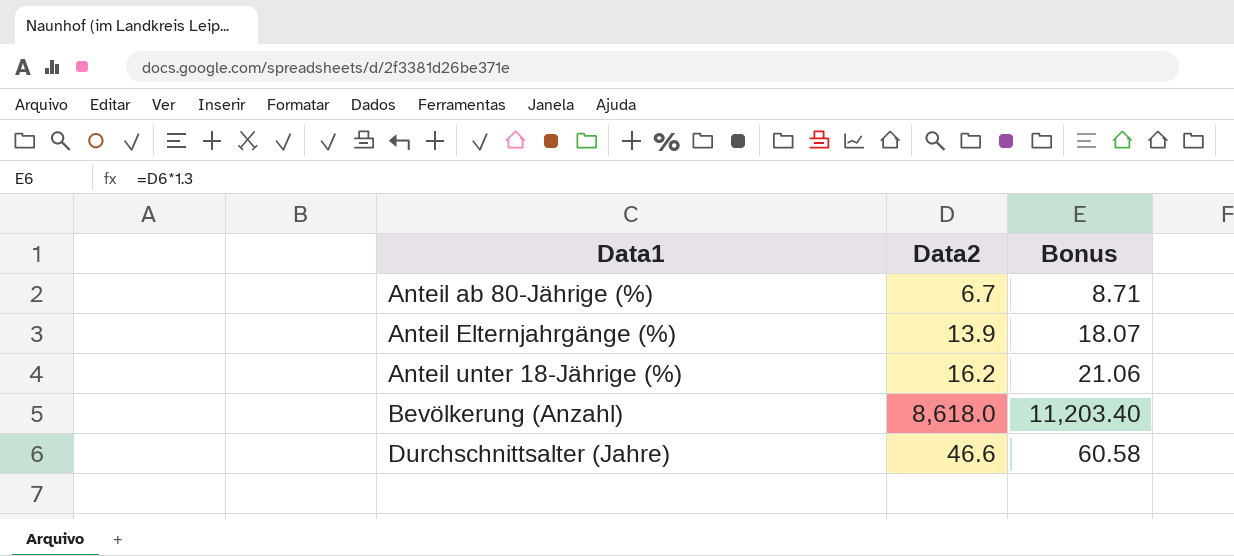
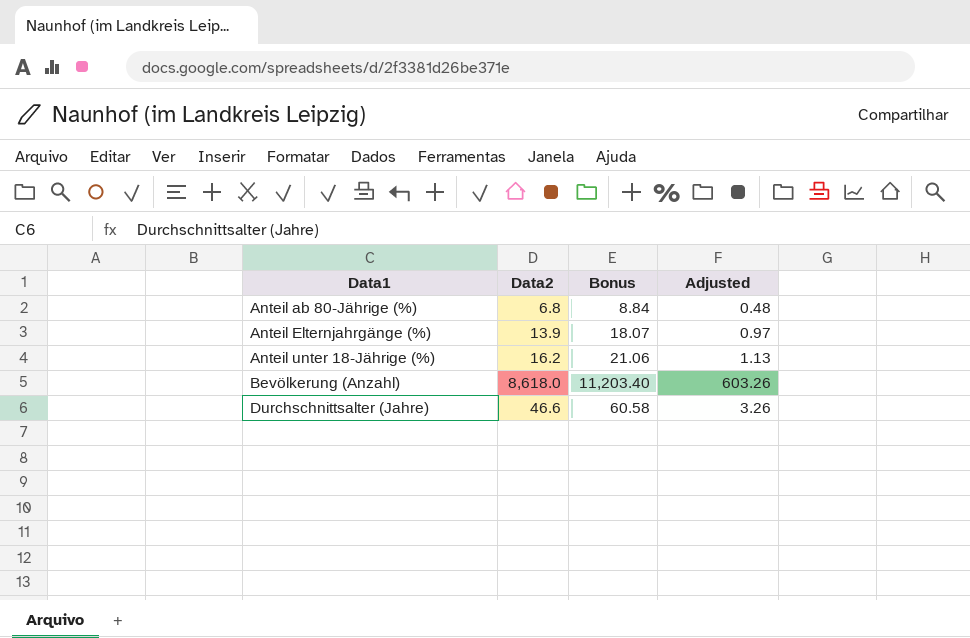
column Adjusted | formula: none -> [Data2] * 0.07
Anteil ab 80-Jährige (%) | Data2: 6.7 -> 6.8
Anteil ab 80-Jährige (%) | Bonus: 8.71 -> 8.84

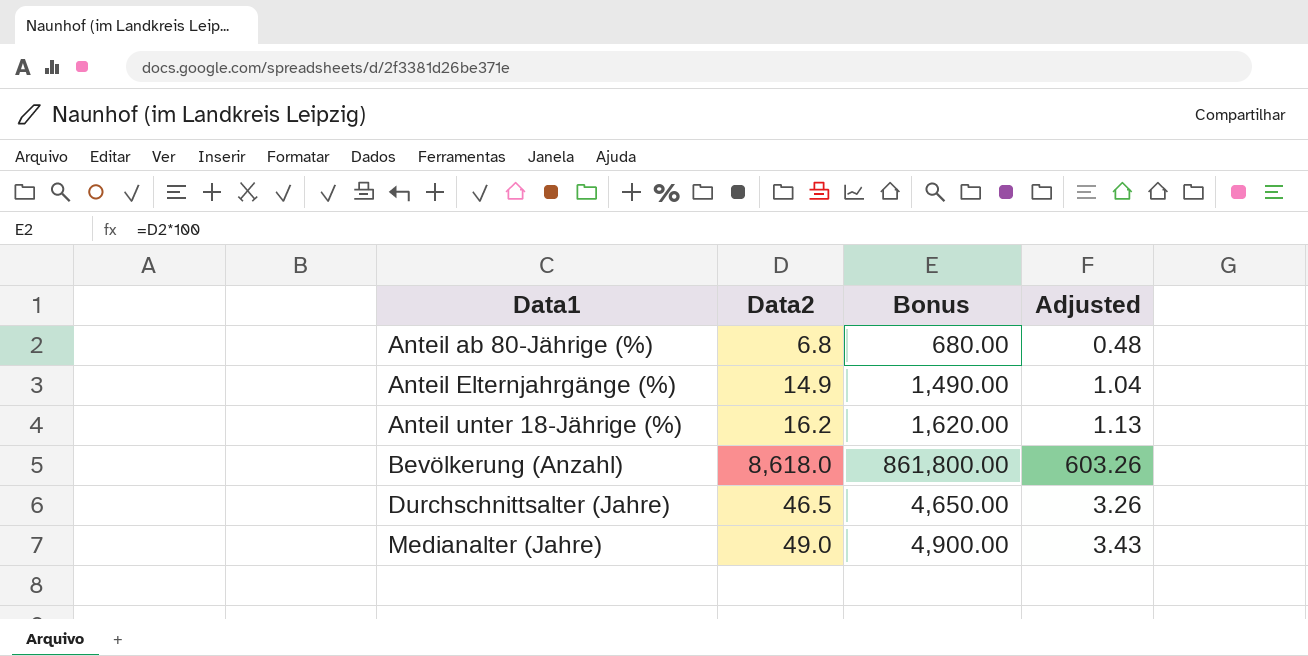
column Bonus | formula: [Data2] * 1.3 -> [Data2] * 100
Anteil Elternjahrgänge (%) | Data2: 13.9 -> 14.9
Anteil Elternjahrgänge (%) | Adjusted: 0.97 -> 1.04
Durchschnittsalter (Jahre) | Data2: 46.6 -> 46.5
row Medianalter (Jahre): none -> 49.0 | 4,900.00 | 3.43

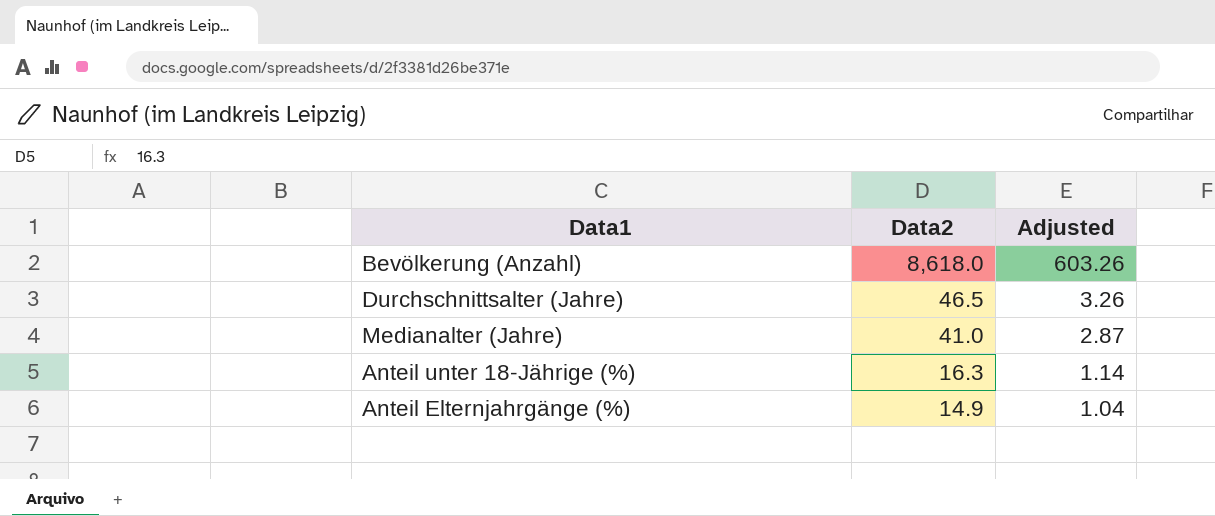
row order: Data1 ascending -> Data2 descending
column Bonus | formula: [Data2] * 100 -> none
row Anteil ab 80-Jährige (%): 6.8 | 680.00 | 0.48 -> none
Medianalter (Jahre) | Data2: 49.0 -> 41.0
Medianalter (Jahre) | Adjusted: 3.43 -> 2.87
Anteil unter 18-Jährige (%) | Data2: 16.2 -> 16.3
Anteil unter 18-Jährige (%) | Adjusted: 1.13 -> 1.14

